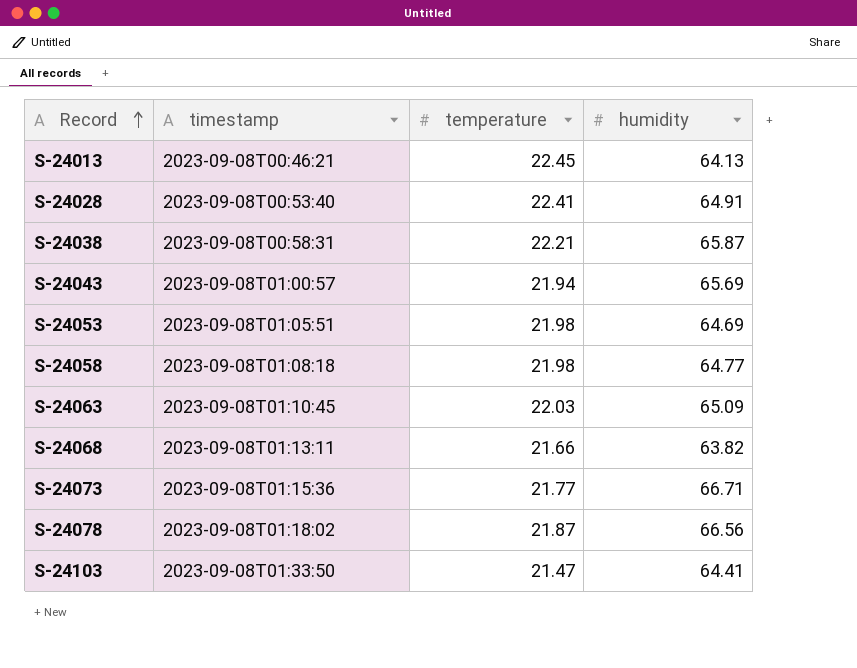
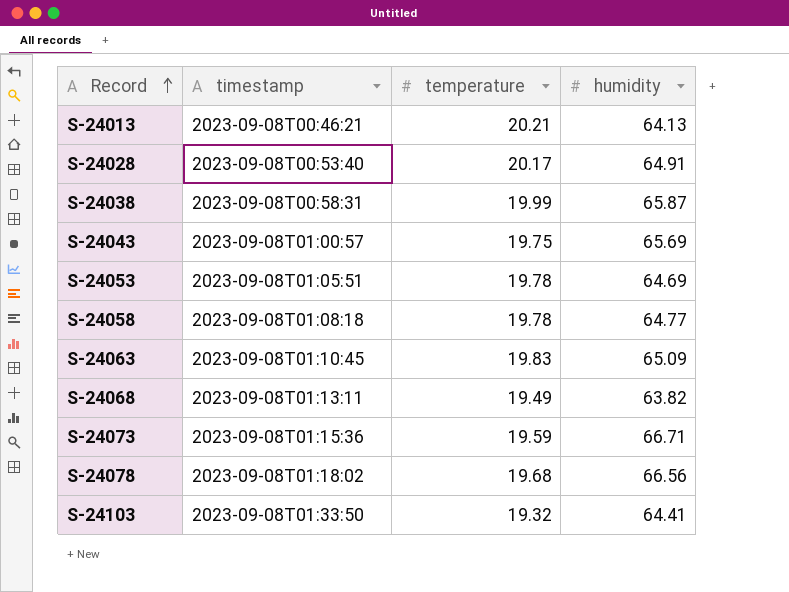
S-24013 | temperature: 22.45 -> 20.21
S-24028 | temperature: 22.41 -> 20.17
S-24038 | temperature: 22.21 -> 19.99
S-24043 | temperature: 21.94 -> 19.75
S-24053 | temperature: 21.98 -> 19.78
S-24058 | temperature: 21.98 -> 19.78
S-24063 | temperature: 22.03 -> 19.83
S-24068 | temperature: 21.66 -> 19.49
S-24073 | temperature: 21.77 -> 19.59
S-24078 | temperature: 21.87 -> 19.68
S-24103 | temperature: 21.47 -> 19.32

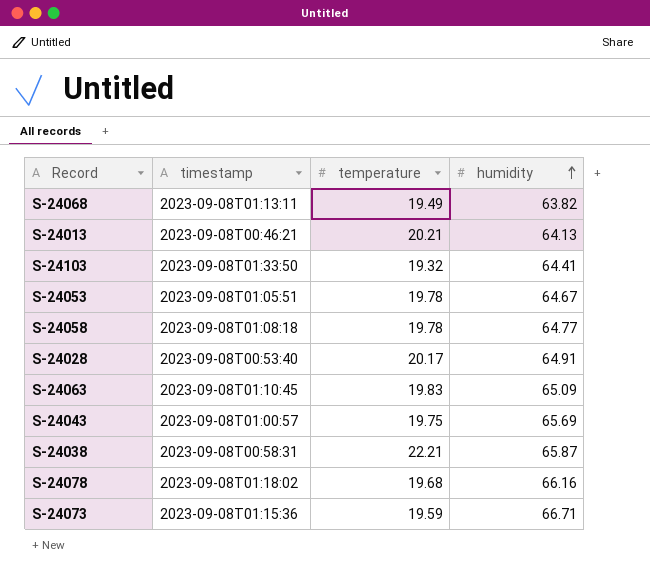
row order: Record ascending -> humidity ascending
S-24053 | humidity: 64.69 -> 64.67
S-24038 | temperature: 19.99 -> 22.21
S-24078 | humidity: 66.56 -> 66.16

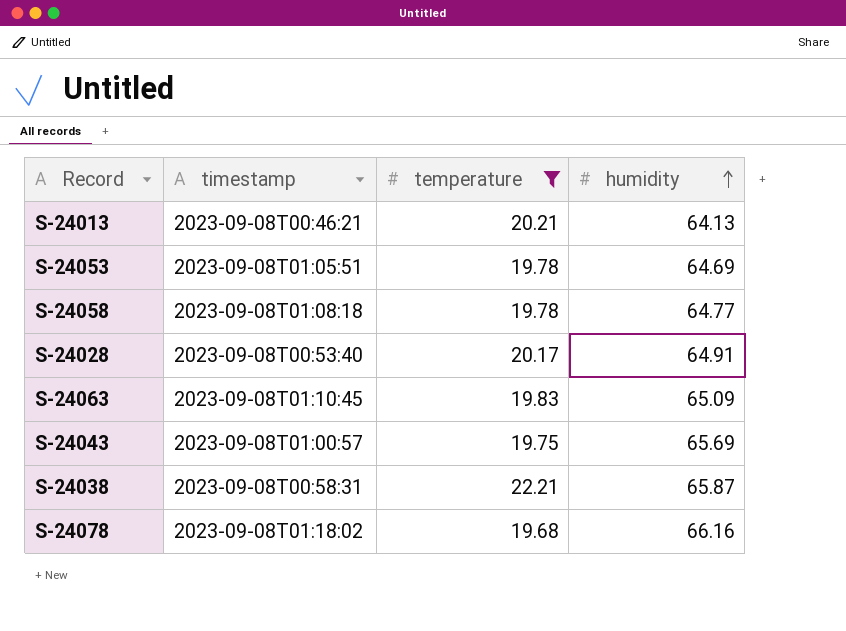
filter: none -> temperature >= 19.68
S-24053 | humidity: 64.67 -> 64.69

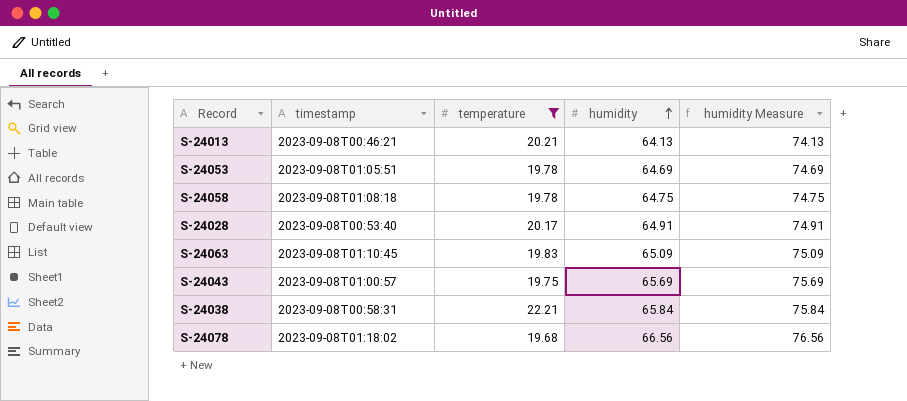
column humidity Measure | formula: none -> [humidity] + 10
S-24058 | humidity: 64.77 -> 64.75
S-24038 | humidity: 65.87 -> 65.84
S-24078 | humidity: 66.16 -> 66.56

